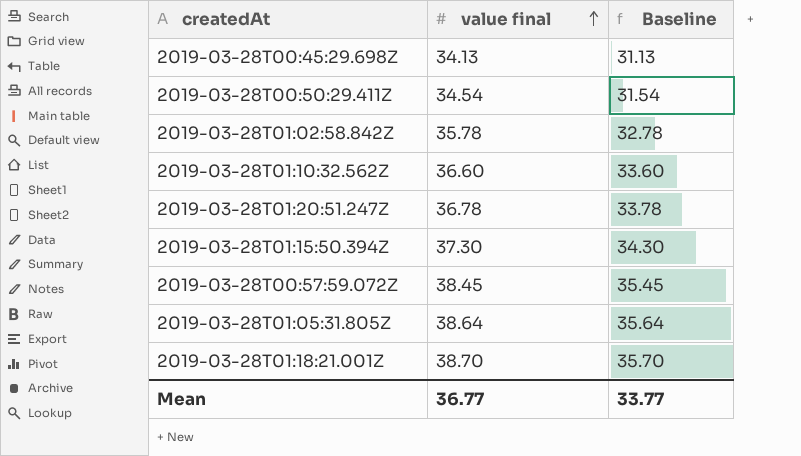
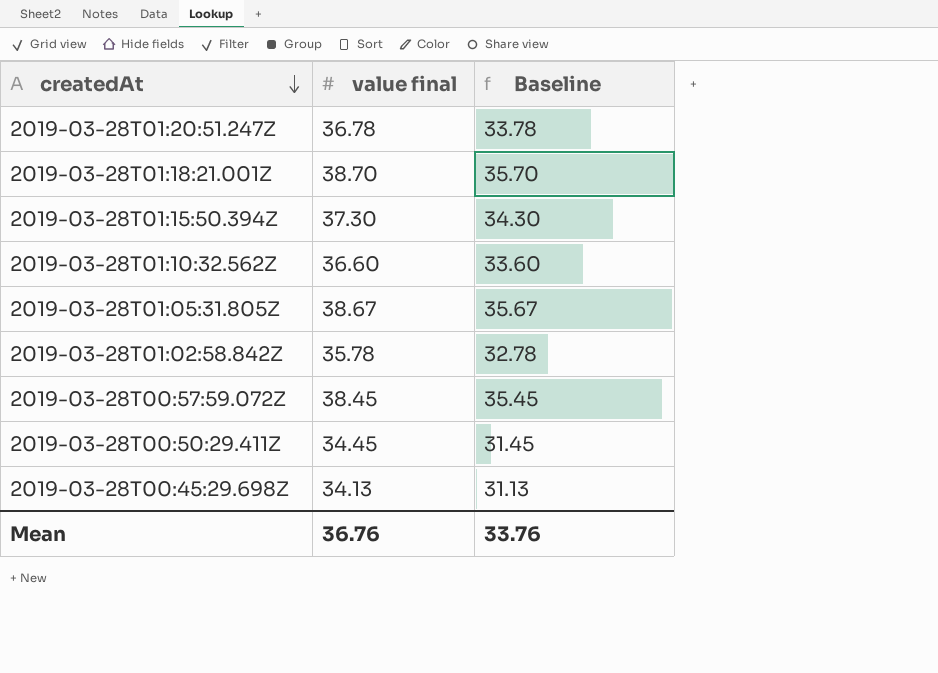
row order: value final ascending -> createdAt descending
2019-03-28T01:05:31.805Z | value final: 38.64 -> 38.67
2019-03-28T01:05:31.805Z | Baseline: 35.64 -> 35.67
2019-03-28T00:50:29.411Z | value final: 34.54 -> 34.45
2019-03-28T00:50:29.411Z | Baseline: 31.54 -> 31.45
Mean | value final: 36.77 -> 36.76
Mean | Baseline: 33.77 -> 33.76

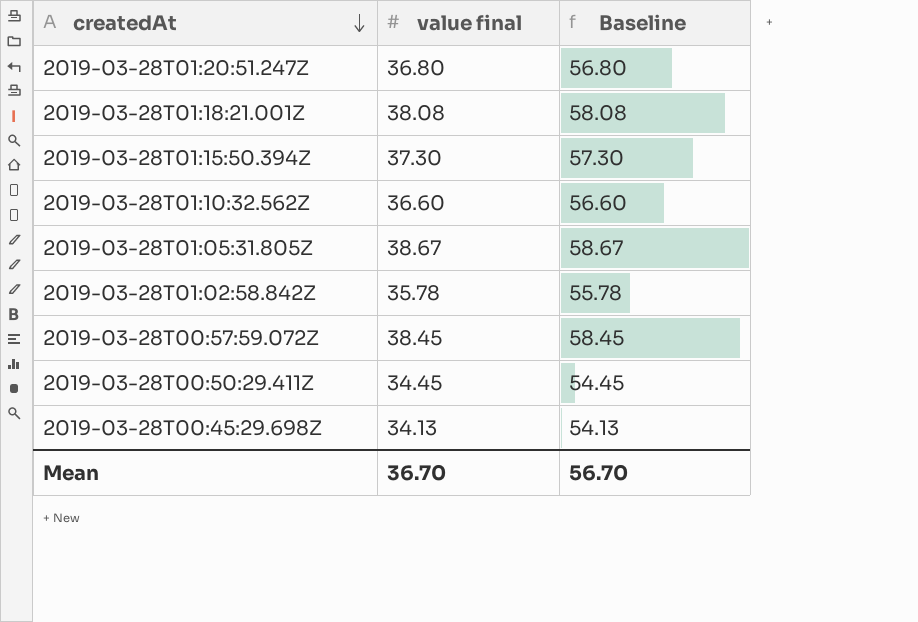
column Baseline | formula: [value final] - 3 -> [value final] + 20
2019-03-28T01:20:51.247Z | value final: 36.78 -> 36.80
2019-03-28T01:18:21.001Z | value final: 38.70 -> 38.08
Mean | value final: 36.76 -> 36.70
Mean | Baseline: 33.76 -> 56.70

